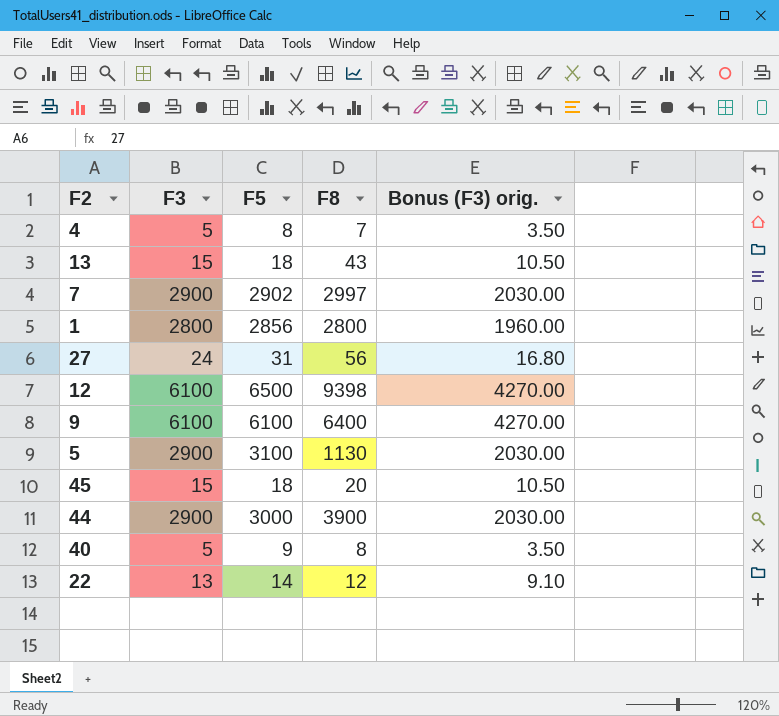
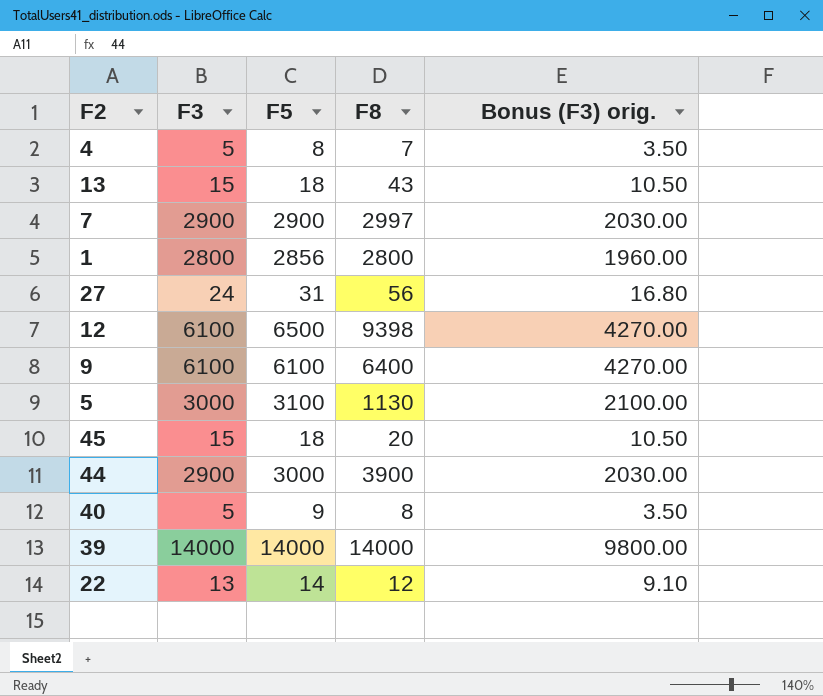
7 | F5: 2902 -> 2900
5 | F3: 2900 -> 3000
5 | Bonus (F3) orig.: 2030.00 -> 2100.00
row 39: none -> 14000 | 14000 | 14000 | 9800.00

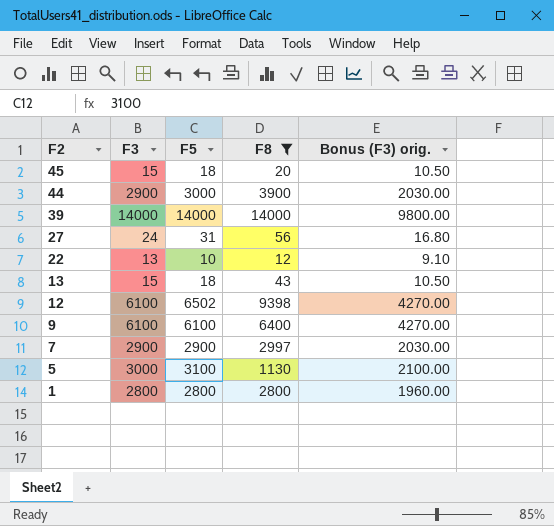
filter: none -> F8 >= 12
row order: none -> F2 descending
22 | F5: 14 -> 10
12 | F5: 6500 -> 6502
1 | F5: 2856 -> 2800

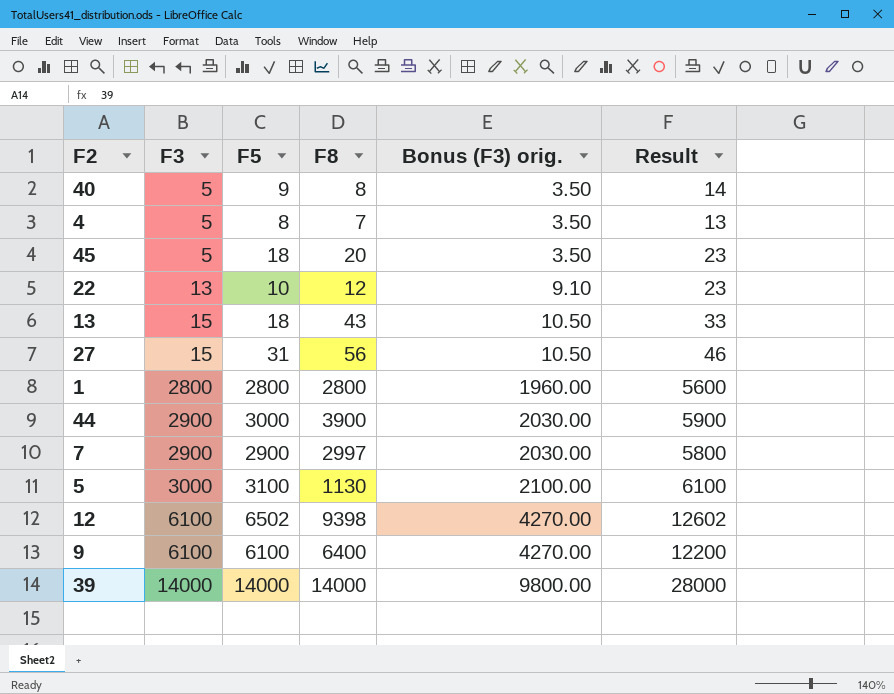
filter: F8 >= 12 -> none
row order: F2 descending -> F3 ascending
column Result | formula: none -> [F3] + [F5]
45 | F3: 15 -> 5
45 | Bonus (F3) orig.: 10.50 -> 3.50
27 | F3: 24 -> 15
27 | Bonus (F3) orig.: 16.80 -> 10.50

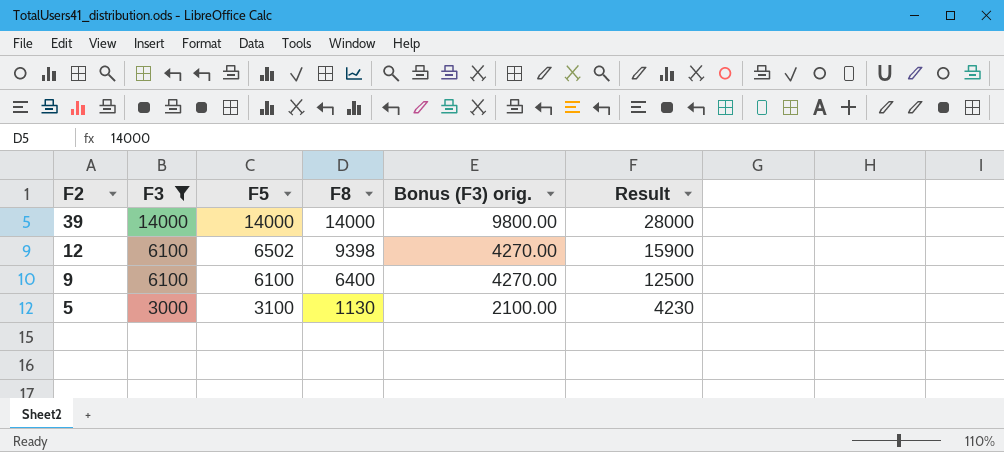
filter: none -> F3 >= 3000
row order: F3 ascending -> F2 descending
column Result | formula: [F3] + [F5] -> [F5] + [F8]

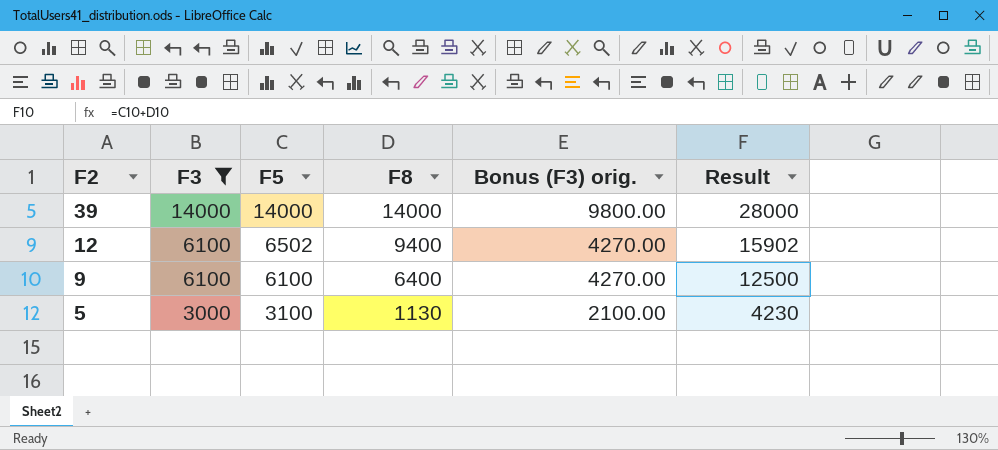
12 | F8: 9398 -> 9400
12 | Result: 15900 -> 15902

